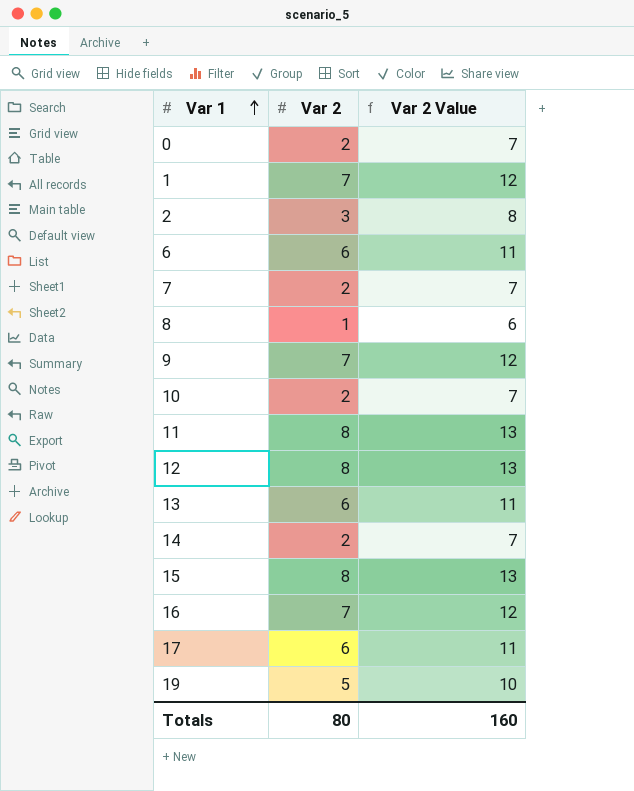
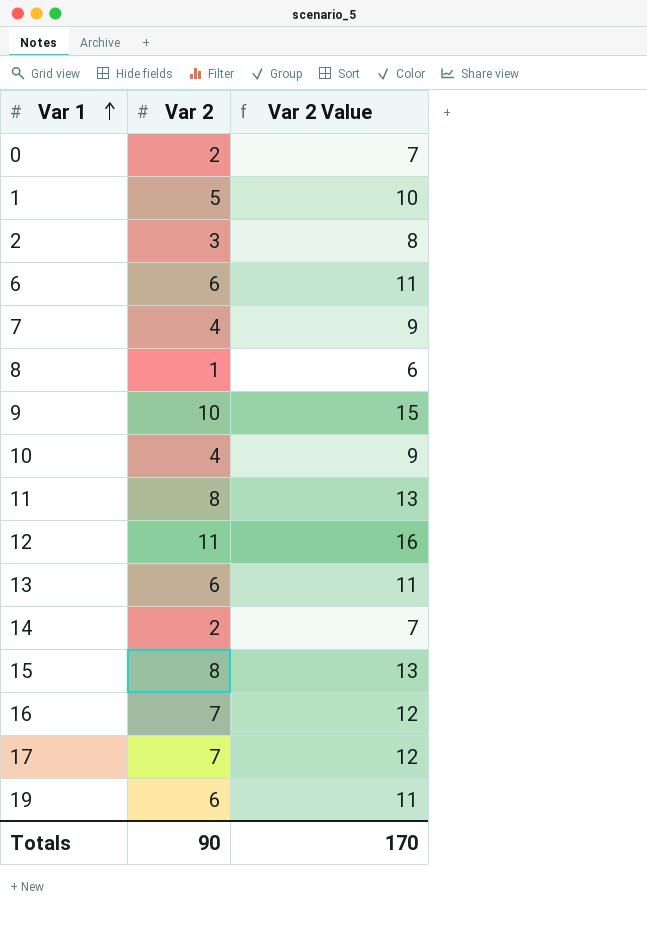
1 | Var 2: 7 -> 5
1 | Var 2 Value: 12 -> 10
7 | Var 2: 2 -> 4
7 | Var 2 Value: 7 -> 9
9 | Var 2: 7 -> 10
9 | Var 2 Value: 12 -> 15
10 | Var 2: 2 -> 4
10 | Var 2 Value: 7 -> 9
12 | Var 2: 8 -> 11
12 | Var 2 Value: 13 -> 16
17 | Var 2: 6 -> 7
17 | Var 2 Value: 11 -> 12
19 | Var 2: 5 -> 6
19 | Var 2 Value: 10 -> 11
Totals | Var 2: 80 -> 90
Totals | Var 2 Value: 160 -> 170

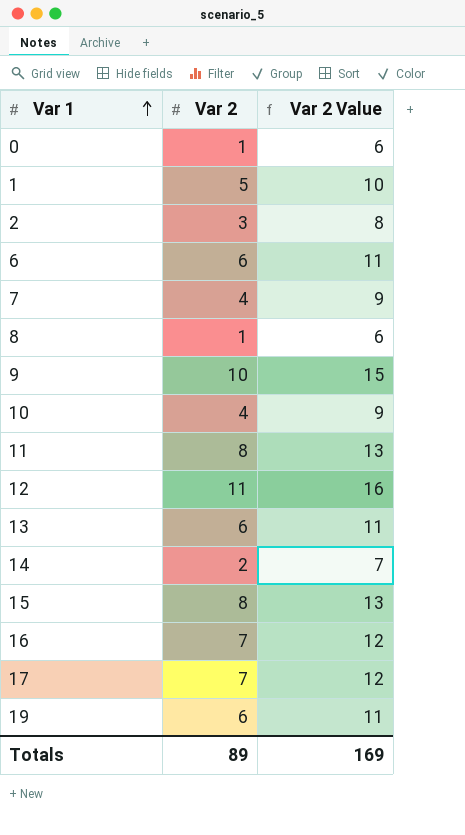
0 | Var 2: 2 -> 1
0 | Var 2 Value: 7 -> 6
Totals | Var 2: 90 -> 89
Totals | Var 2 Value: 170 -> 169

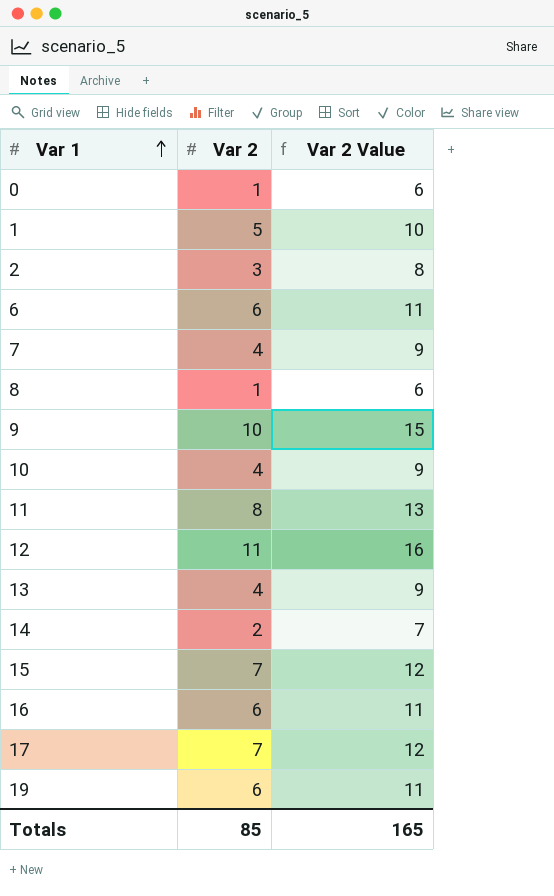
13 | Var 2: 6 -> 4
13 | Var 2 Value: 11 -> 9
15 | Var 2: 8 -> 7
15 | Var 2 Value: 13 -> 12
16 | Var 2: 7 -> 6
16 | Var 2 Value: 12 -> 11
Totals | Var 2: 89 -> 85
Totals | Var 2 Value: 169 -> 165

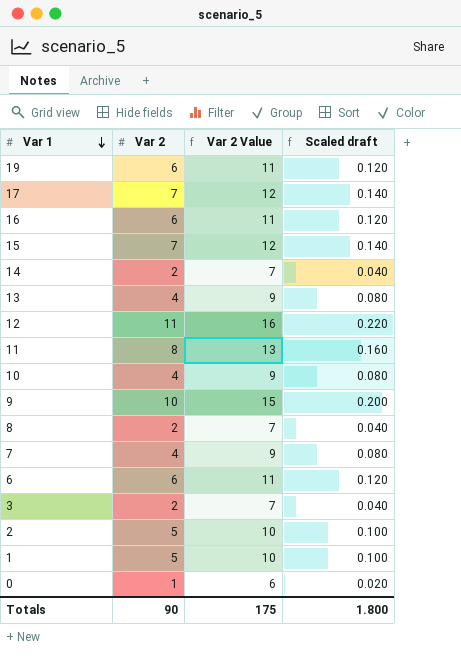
row order: Var 1 ascending -> Var 1 descending
column Scaled draft | formula: none -> [Var 2] * 0.02
8 | Var 2: 1 -> 2
8 | Var 2 Value: 6 -> 7
row 3: none -> 2 | 7 | 0.040
2 | Var 2: 3 -> 5
2 | Var 2 Value: 8 -> 10
Totals | Var 2: 85 -> 90
Totals | Var 2 Value: 165 -> 175

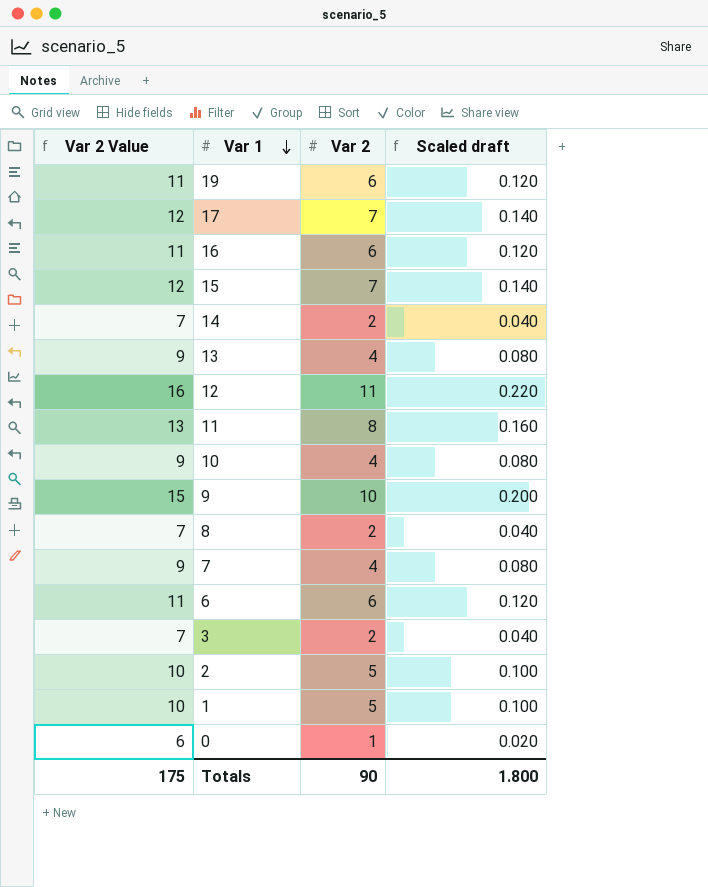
column Var 2 Value | position: 3 -> 1

